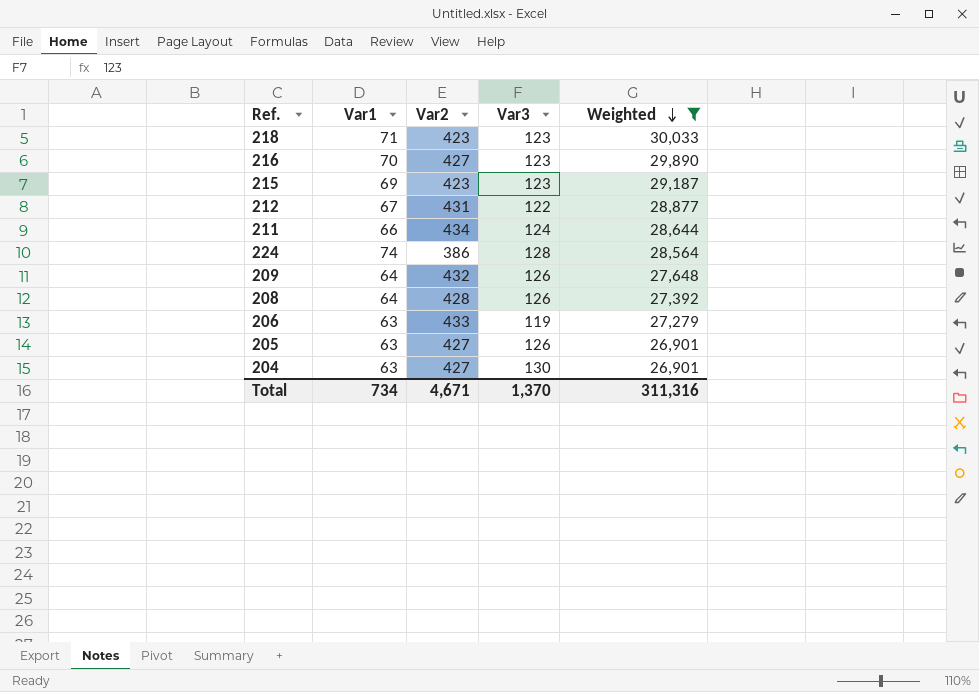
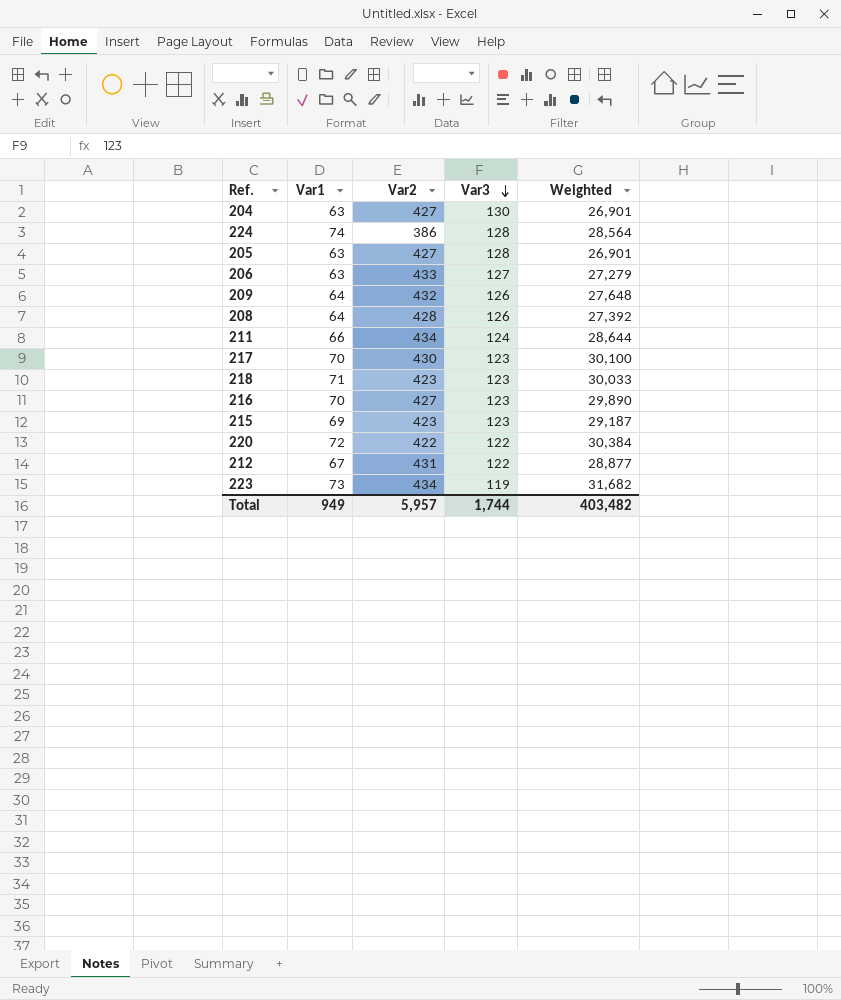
filter: Weighted <= 30,033 -> none
row order: Weighted descending -> Var3 descending
205 | Var3: 126 -> 128
206 | Var3: 119 -> 127
Total | Var1: 734 -> 949
Total | Var2: 4,671 -> 5,957
Total | Var3: 1,370 -> 1,744
Total | Weighted: 311,316 -> 403,482

